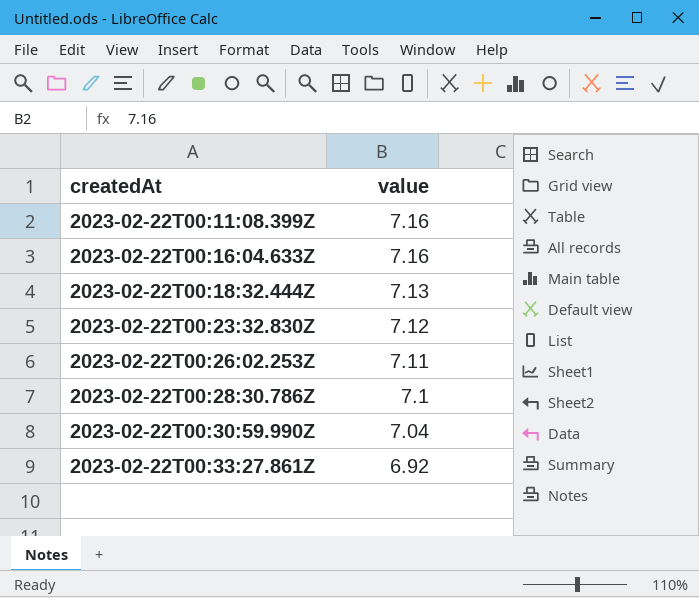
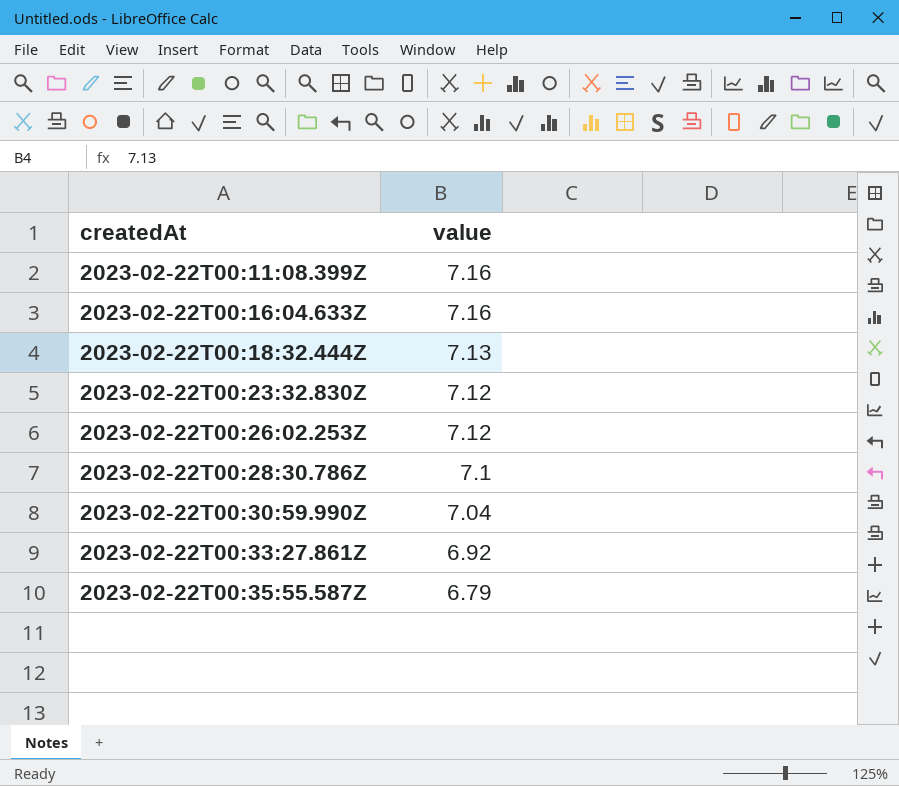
2023-02-22T00:26:02.253Z | value: 7.11 -> 7.12
row 2023-02-22T00:35:55.587Z: none -> 6.79

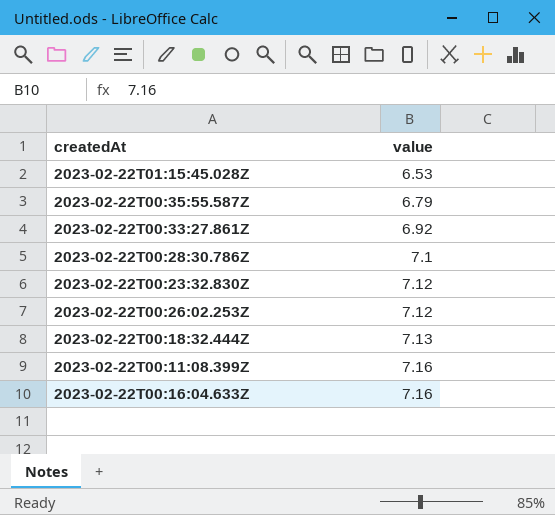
row order: createdAt ascending -> value ascending
row 2023-02-22T00:30:59.990Z: 7.04 -> none
row 2023-02-22T01:15:45.028Z: none -> 6.53

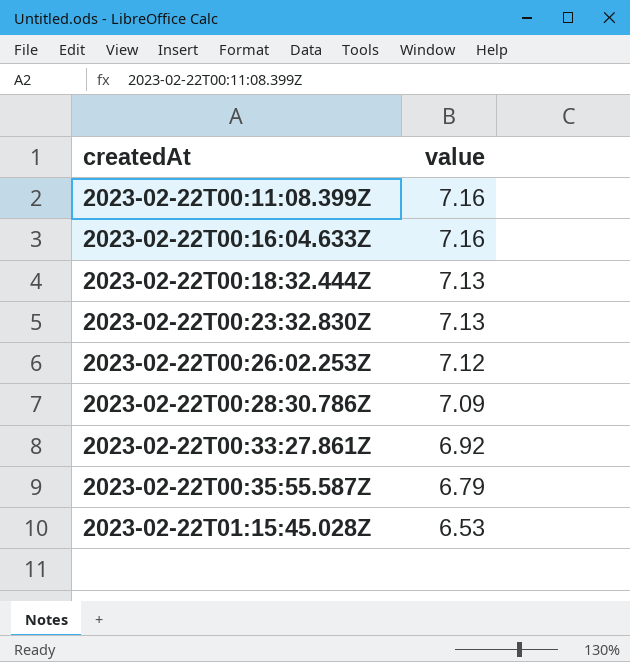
row order: value ascending -> createdAt ascending
2023-02-22T00:23:32.830Z | value: 7.12 -> 7.13
2023-02-22T00:28:30.786Z | value: 7.1 -> 7.09

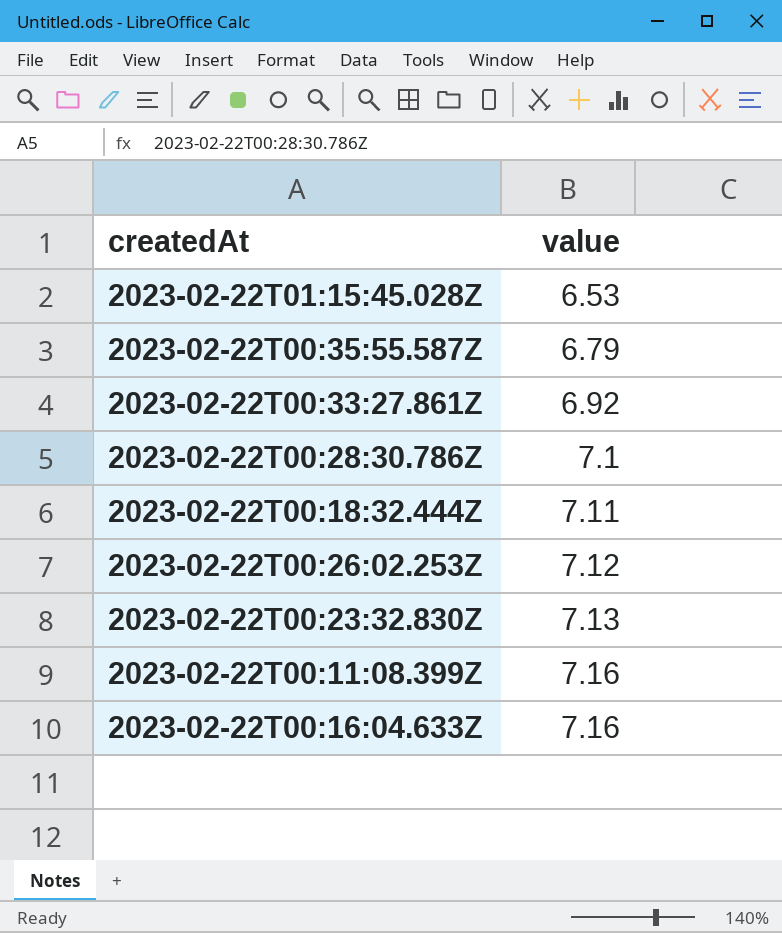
row order: createdAt ascending -> value ascending
2023-02-22T00:28:30.786Z | value: 7.09 -> 7.1
2023-02-22T00:18:32.444Z | value: 7.13 -> 7.11

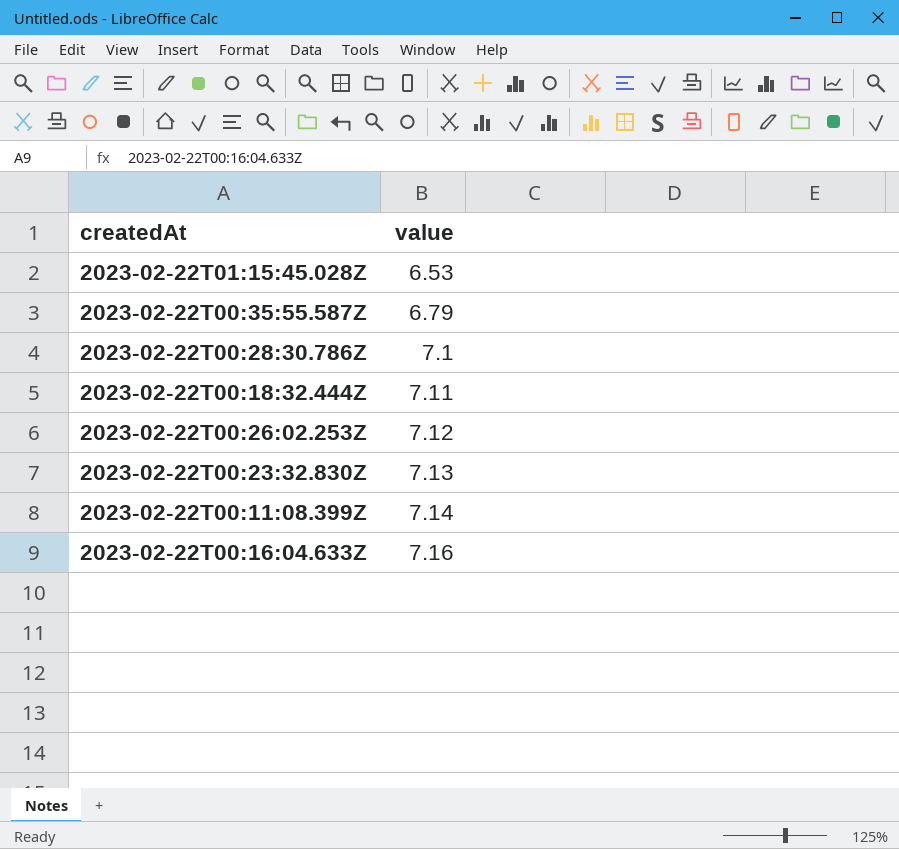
row 2023-02-22T00:33:27.861Z: 6.92 -> none
2023-02-22T00:11:08.399Z | value: 7.16 -> 7.14

